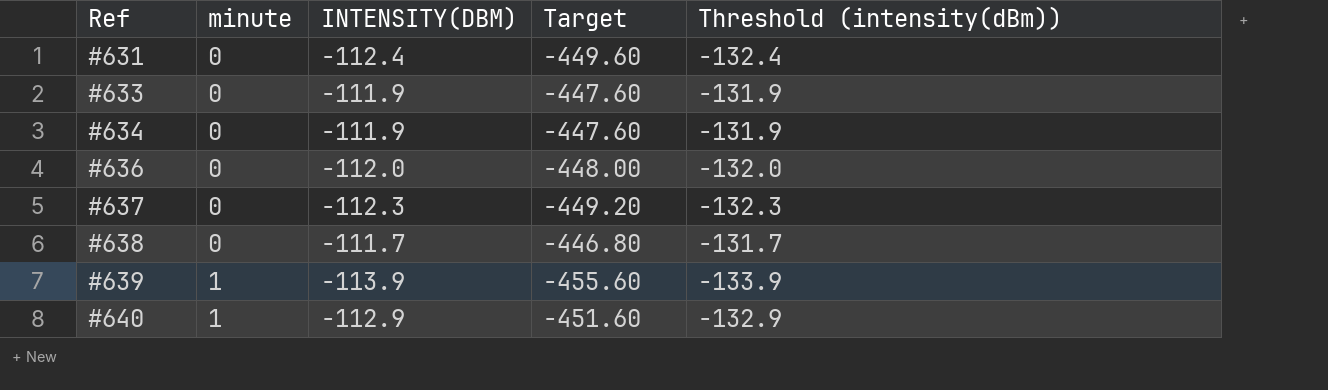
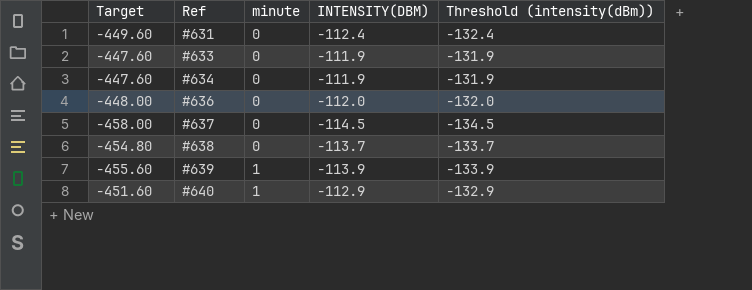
column Target | position: 4 -> 1
#637 | Target: -449.20 -> -458.00
#637 | INTENSITY(DBM): -112.3 -> -114.5
#637 | Threshold (intensity(dBm)): -132.3 -> -134.5
#638 | Target: -446.80 -> -454.80
#638 | INTENSITY(DBM): -111.7 -> -113.7
#638 | Threshold (intensity(dBm)): -131.7 -> -133.7

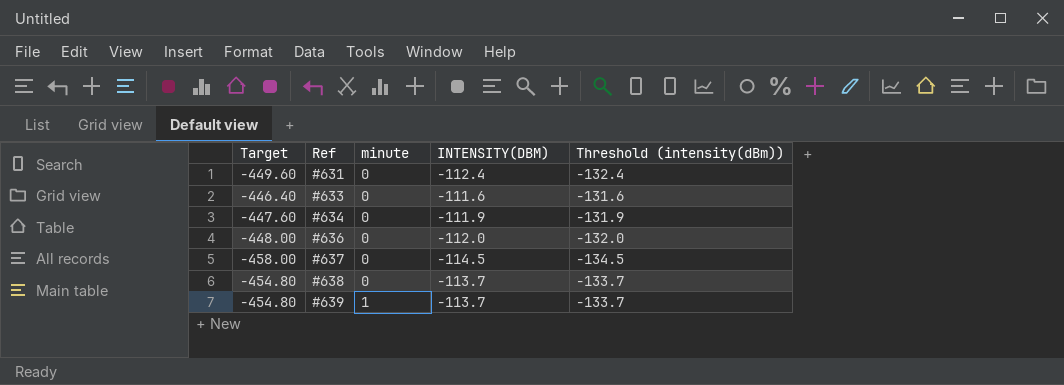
row #640: -451.60 | 1 | -112.9 | -132.9 -> none
#633 | Target: -447.60 -> -446.40
#633 | INTENSITY(DBM): -111.9 -> -111.6
#633 | Threshold (intensity(dBm)): -131.9 -> -131.6
#639 | Target: -455.60 -> -454.80
#639 | INTENSITY(DBM): -113.9 -> -113.7
#639 | Threshold (intensity(dBm)): -133.9 -> -133.7

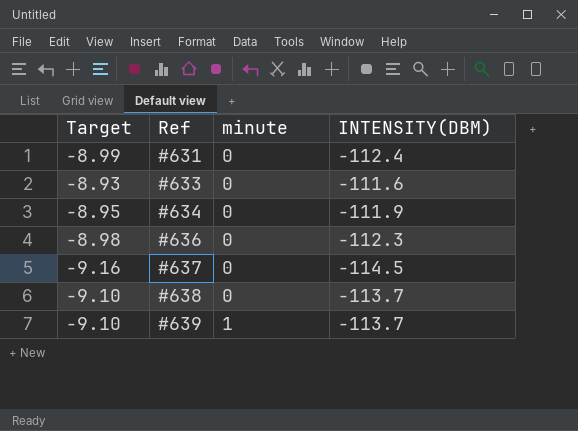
column Threshold (intensity(dBm)) | formula: [INTENSITY(DBM)] - 20 -> none
column Target | formula: [INTENSITY(DBM)] * 4 -> [INTENSITY(DBM)] * 0.08
#636 | INTENSITY(DBM): -112.0 -> -112.3

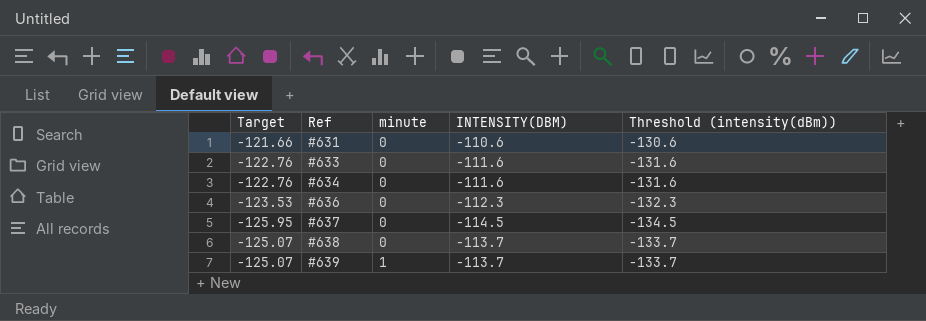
column Target | formula: [INTENSITY(DBM)] * 0.08 -> [INTENSITY(DBM)] * 1.1
column Threshold (intensity(dBm)) | formula: none -> [INTENSITY(DBM)] - 20
#631 | INTENSITY(DBM): -112.4 -> -110.6
#634 | INTENSITY(DBM): -111.9 -> -111.6

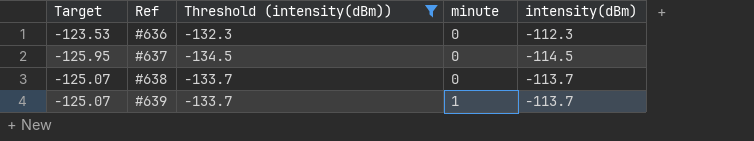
filter: none -> Threshold (intensity(dBm)) <= -132.3
column Threshold (intensity(dBm)) | position: 5 -> 3
column name: INTENSITY(DBM) -> intensity(dBm)

